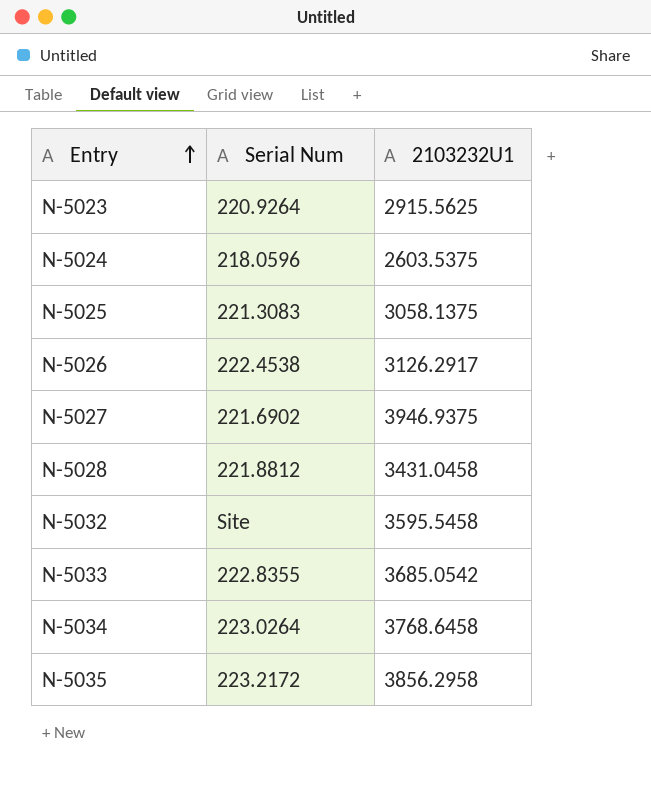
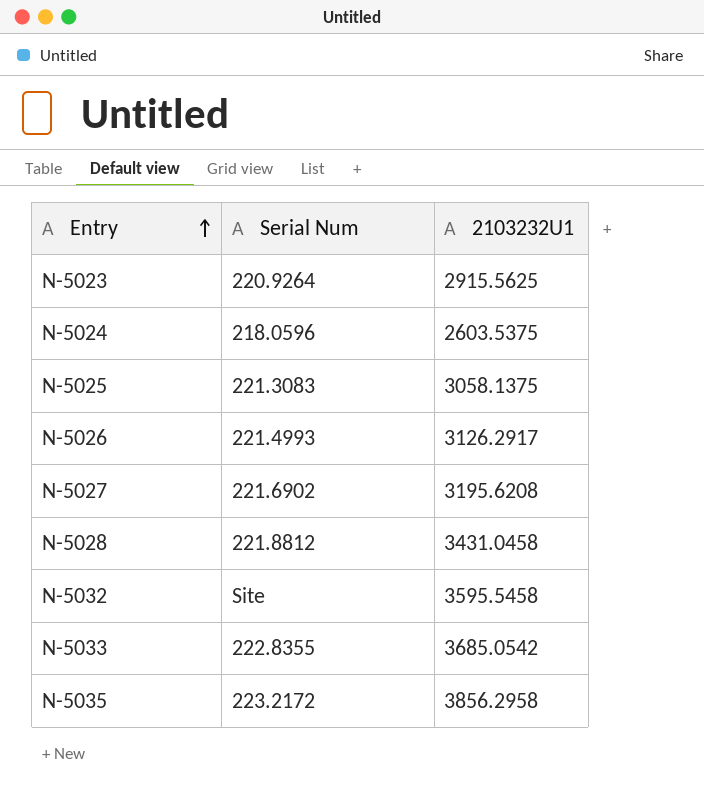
row N-5034: 223.0264 | 3768.6458 -> none
N-5026 | Serial Num: 222.4538 -> 221.4993
N-5027 | 2103232U1: 3946.9375 -> 3195.6208

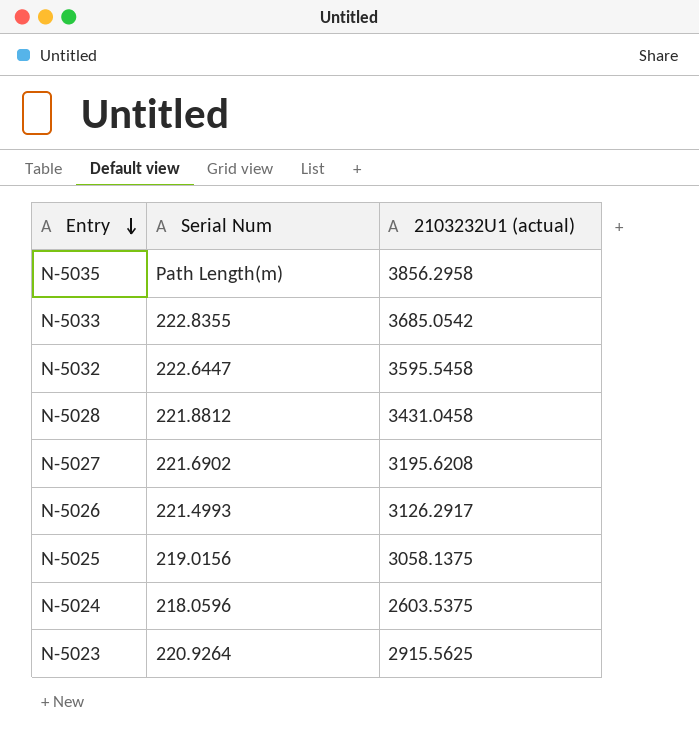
row order: Entry ascending -> Entry descending
column name: 2103232U1 -> 2103232U1 (actual)
N-5035 | Serial Num: 223.2172 -> Path Length(m)
N-5032 | Serial Num: Site -> 222.6447
N-5025 | Serial Num: 221.3083 -> 219.0156

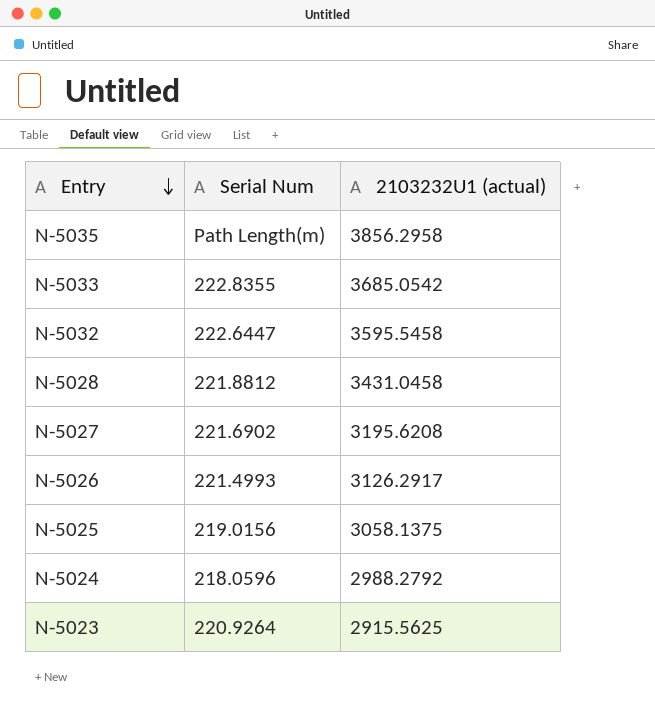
N-5024 | 2103232U1 (actual): 2603.5375 -> 2988.2792

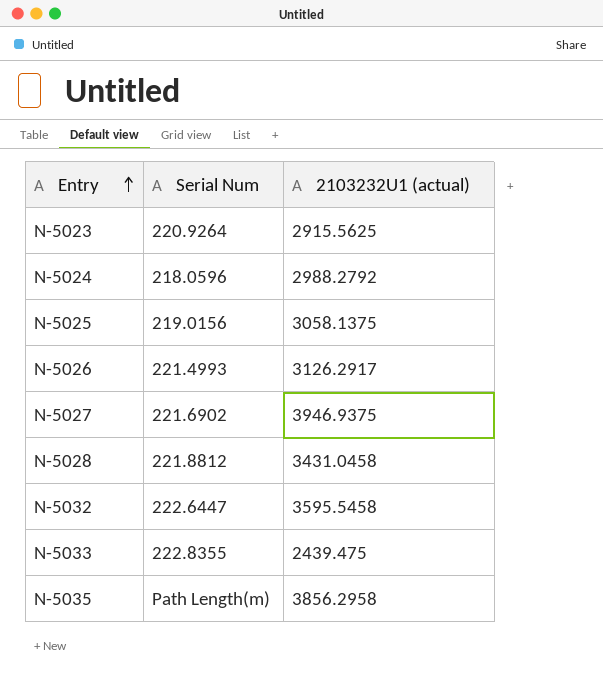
row order: Entry descending -> Entry ascending
N-5027 | 2103232U1 (actual): 3195.6208 -> 3946.9375
N-5033 | 2103232U1 (actual): 3685.0542 -> 2439.475

